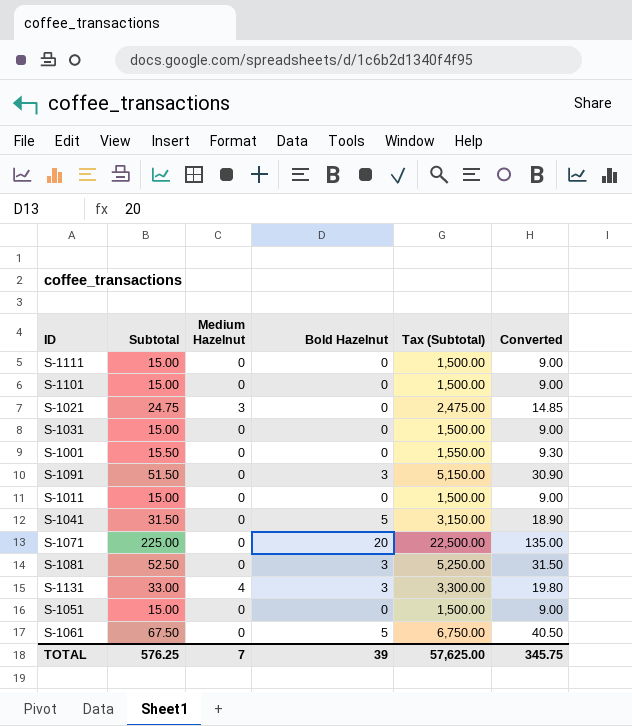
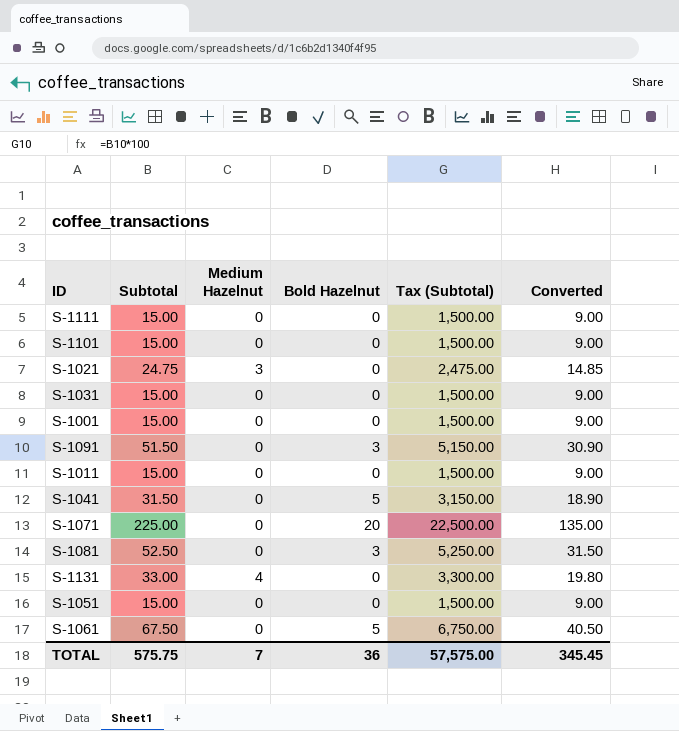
S-1001 | Subtotal: 15.50 -> 15.00
S-1001 | Tax (Subtotal): 1,550.00 -> 1,500.00
S-1001 | Converted: 9.30 -> 9.00
S-1131 | Bold Hazelnut: 3 -> 0
TOTAL | Subtotal: 576.25 -> 575.75
TOTAL | Bold Hazelnut: 39 -> 36
TOTAL | Tax (Subtotal): 57,625.00 -> 57,575.00
TOTAL | Converted: 345.75 -> 345.45

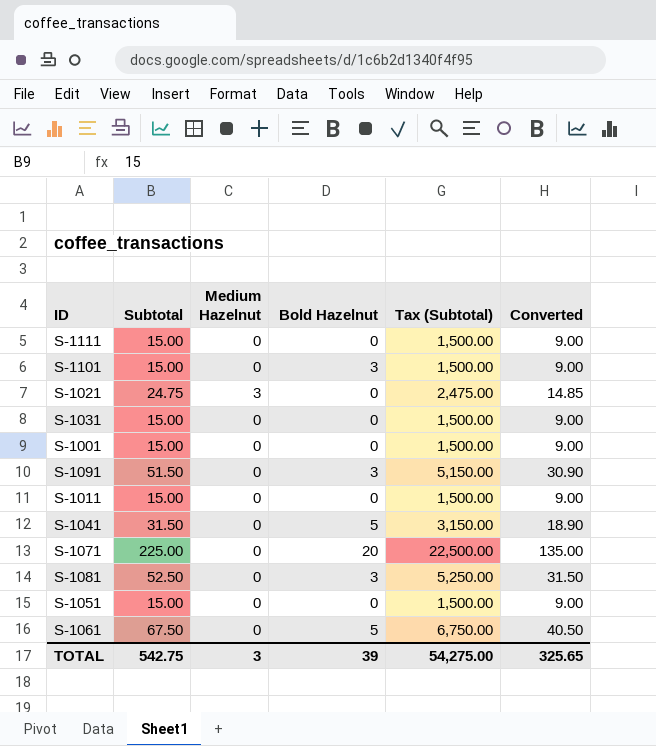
row S-1131: 33.00 | 4 | 0 | 3,300.00 | 19.80 -> none
S-1101 | Bold Hazelnut: 0 -> 3
TOTAL | Subtotal: 575.75 -> 542.75
TOTAL | Medium Hazelnut: 7 -> 3
TOTAL | Bold Hazelnut: 36 -> 39
TOTAL | Tax (Subtotal): 57,575.00 -> 54,275.00
TOTAL | Converted: 345.45 -> 325.65

